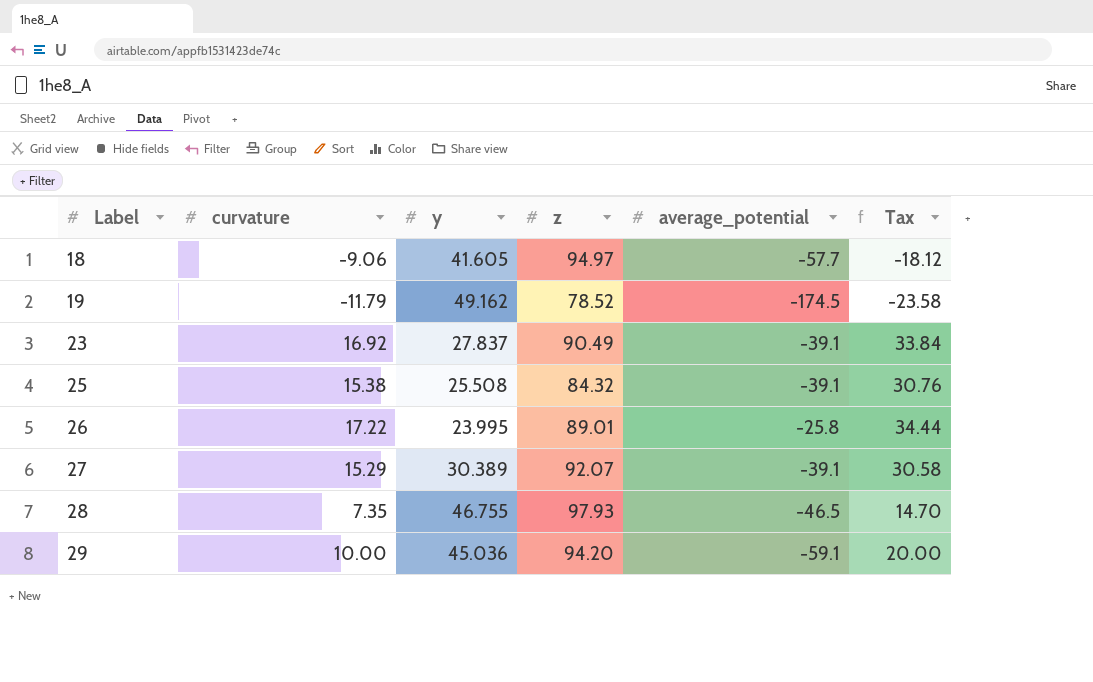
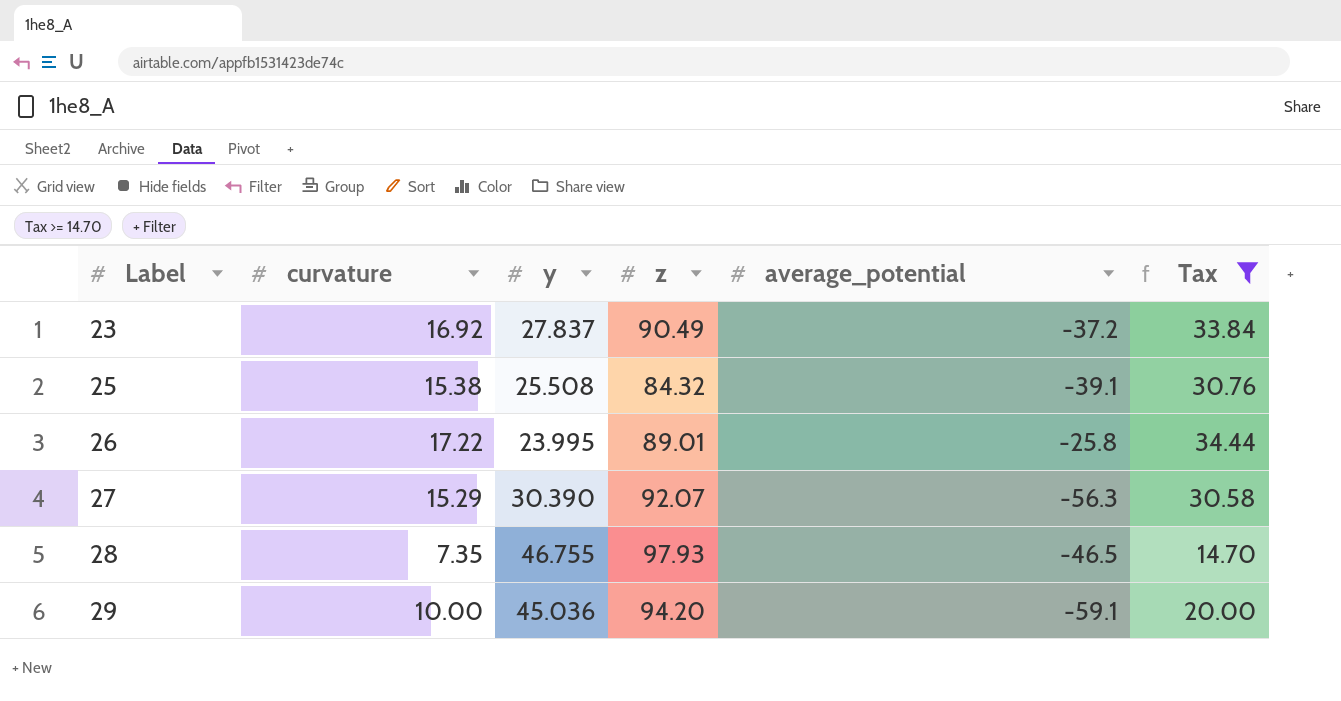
filter: none -> Tax >= 14.70
23 | average_potential: -39.1 -> -37.2
27 | y: 30.389 -> 30.390
27 | average_potential: -39.1 -> -56.3

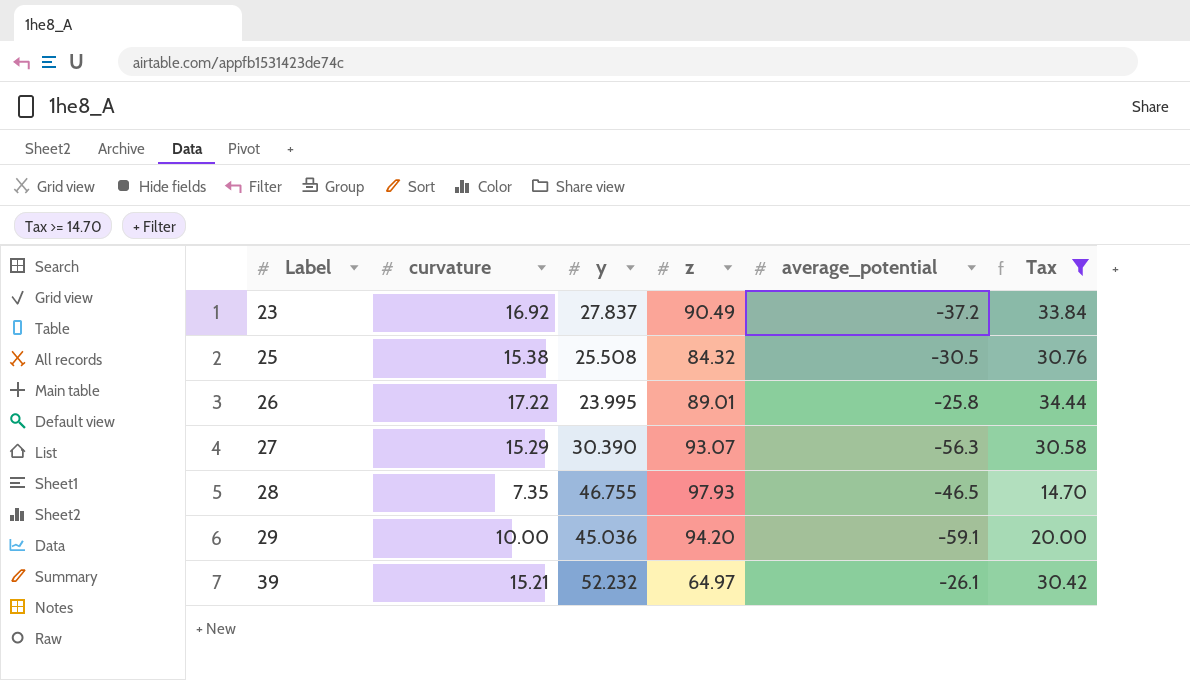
25 | average_potential: -39.1 -> -30.5
27 | z: 92.07 -> 93.07
row 39: none -> 15.21 | 52.232 | 64.97 | -26.1 | 30.42

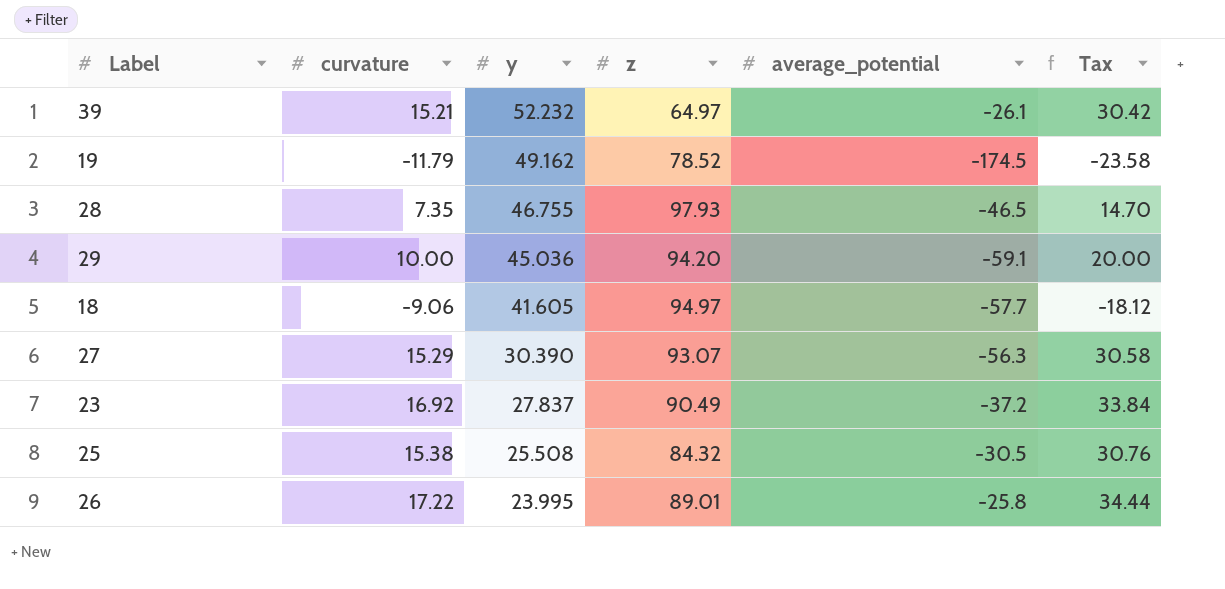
filter: Tax >= 14.70 -> none
row order: Label ascending -> y descending

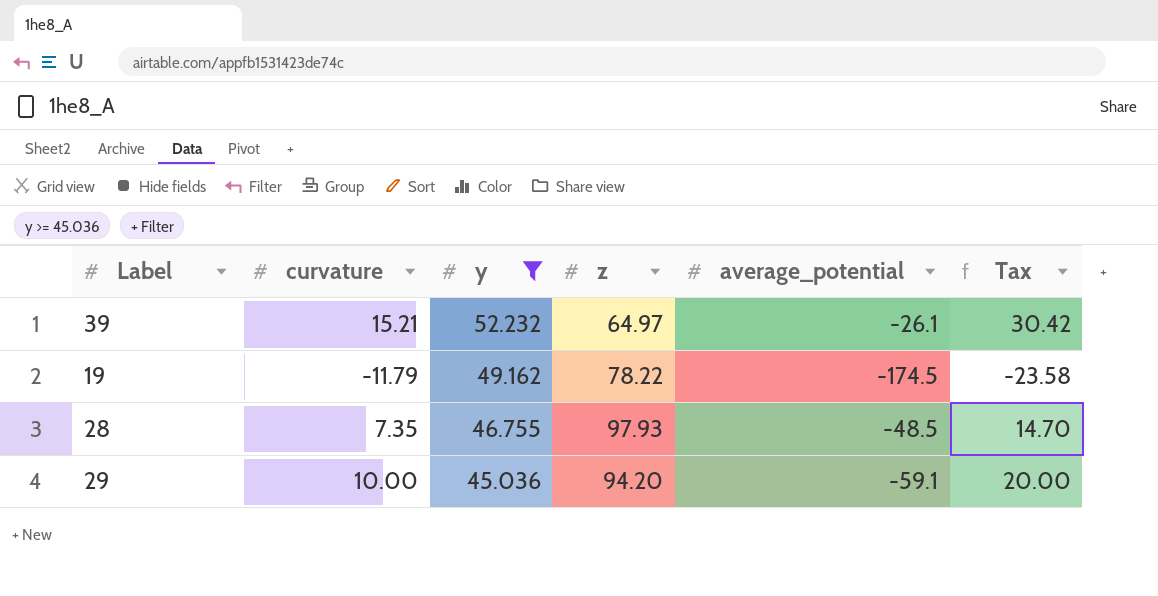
filter: none -> y >= 45.036
19 | z: 78.52 -> 78.22
28 | average_potential: -46.5 -> -48.5

